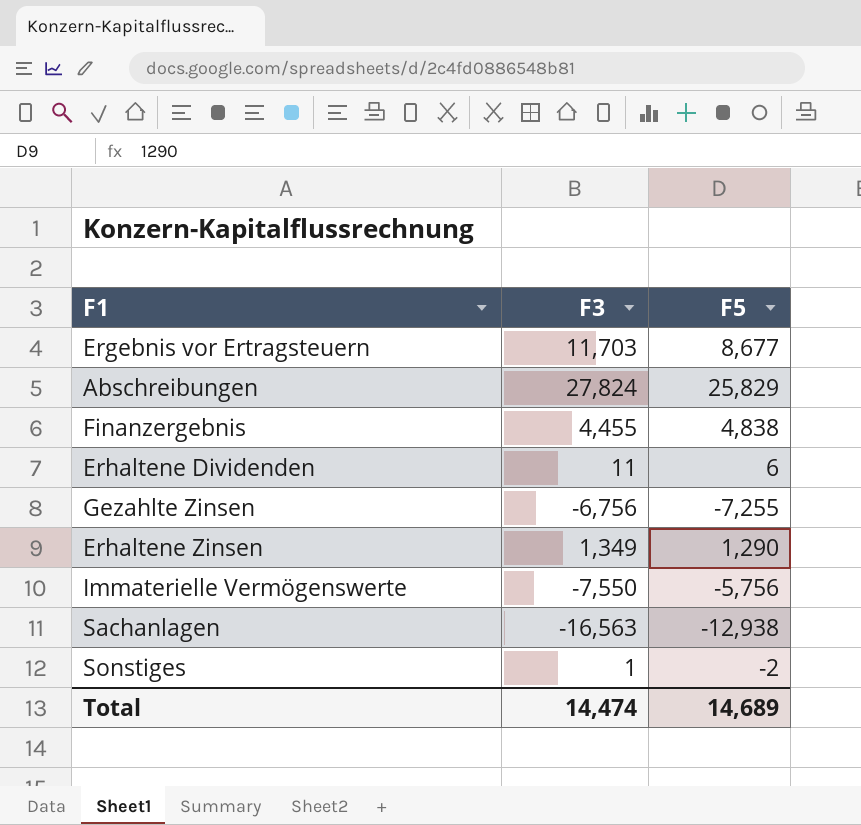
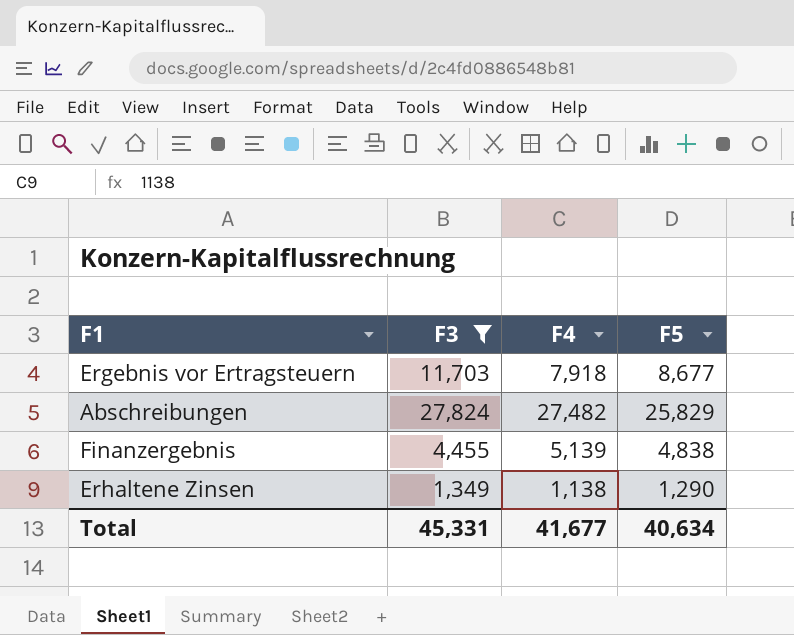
filter: none -> F3 >= 1,349
column F4 | position: none -> 3
Total | F3: 14,474 -> 45,331
Total | F5: 14,689 -> 40,634

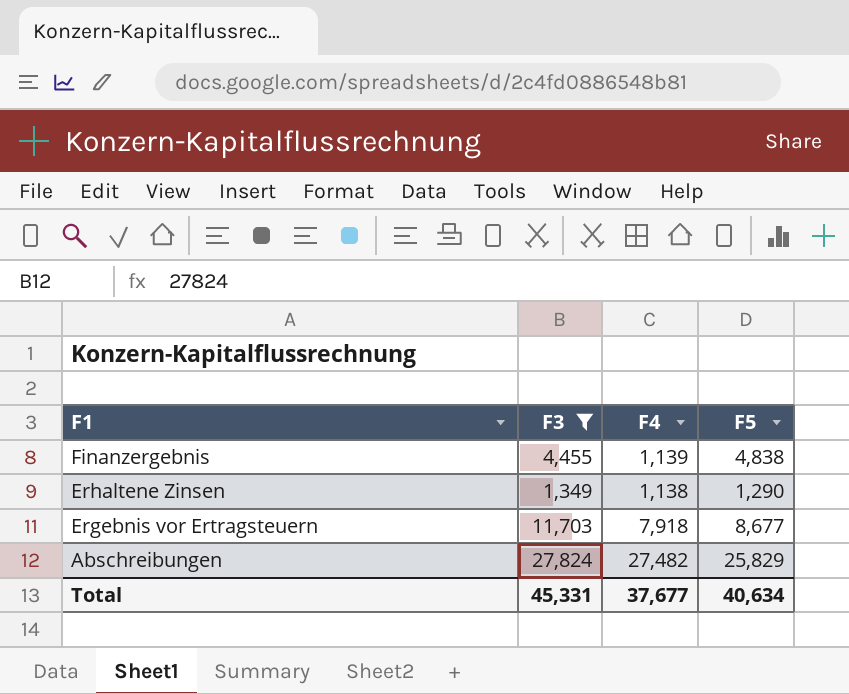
row order: none -> F1 descending
Finanzergebnis | F4: 5,139 -> 1,139
Total | F4: 41,677 -> 37,677

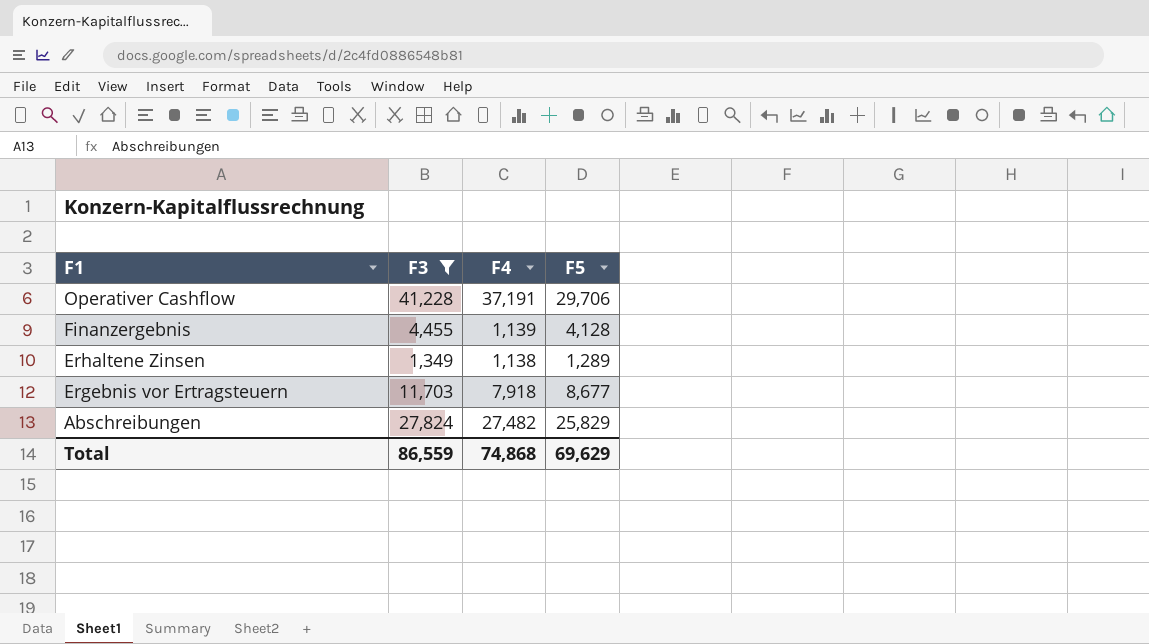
row Operativer Cashflow: none -> 41,228 | 37,191 | 29,706
Finanzergebnis | F5: 4,838 -> 4,128
Erhaltene Zinsen | F5: 1,290 -> 1,289
Total | F3: 45,331 -> 86,559
Total | F4: 37,677 -> 74,868
Total | F5: 40,634 -> 69,629

